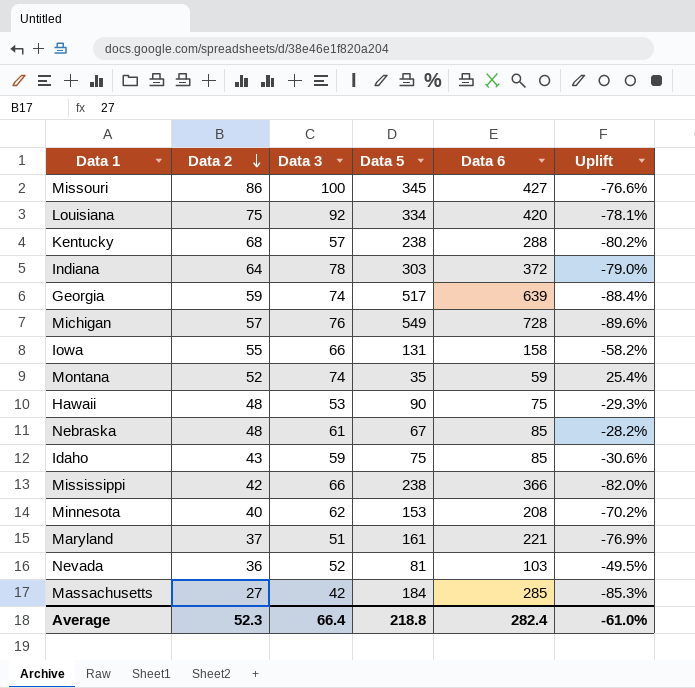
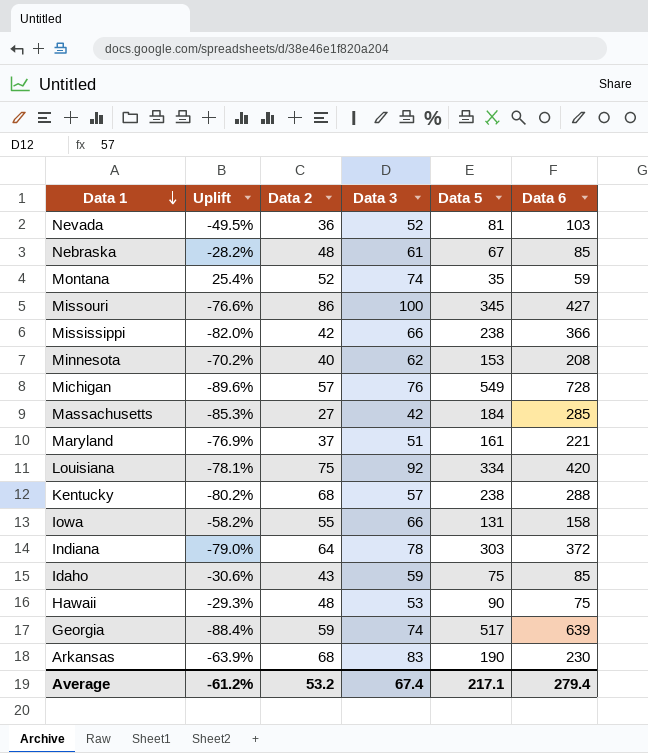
row order: Data 2 descending -> Data 1 descending
column Uplift | position: 6 -> 2
row Arkansas: none -> -63.9% | 68 | 83 | 190 | 230
Average | Uplift: -61.0% -> -61.2%
Average | Data 2: 52.3 -> 53.2
Average | Data 3: 66.4 -> 67.4
Average | Data 5: 218.8 -> 217.1
Average | Data 6: 282.4 -> 279.4

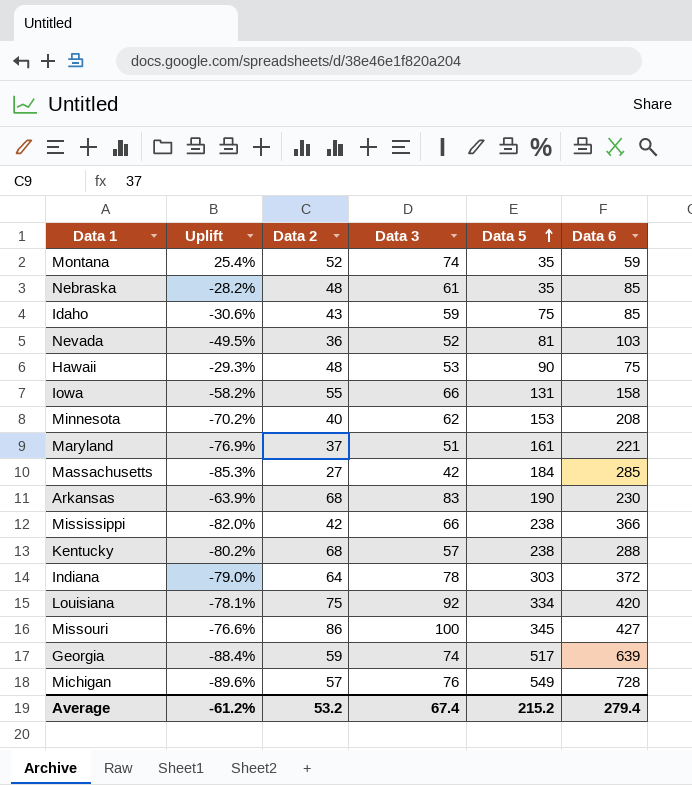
row order: Data 1 descending -> Data 5 ascending
Nebraska | Data 5: 67 -> 35
Average | Data 5: 217.1 -> 215.2

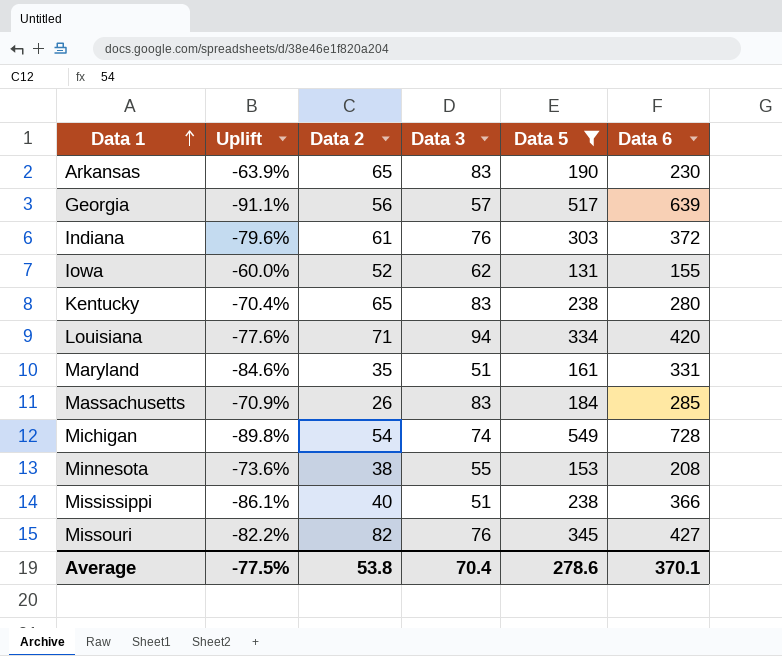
filter: none -> Data 5 >= 131
row order: Data 5 ascending -> Data 1 ascending
Arkansas | Data 2: 68 -> 65
Georgia | Uplift: -88.4% -> -91.1%
Georgia | Data 2: 59 -> 56
Georgia | Data 3: 74 -> 57
Indiana | Uplift: -79.0% -> -79.6%
Indiana | Data 2: 64 -> 61
Indiana | Data 3: 78 -> 76
Iowa | Uplift: -58.2% -> -60.0%
Iowa | Data 2: 55 -> 52
Iowa | Data 3: 66 -> 62
Iowa | Data 6: 158 -> 155
Kentucky | Uplift: -80.2% -> -70.4%
Kentucky | Data 2: 68 -> 65
Kentucky | Data 3: 57 -> 83
Kentucky | Data 6: 288 -> 280
Louisiana | Uplift: -78.1% -> -77.6%
Louisiana | Data 2: 75 -> 71
Louisiana | Data 3: 92 -> 94
Maryland | Uplift: -76.9% -> -84.6%
Maryland | Data 2: 37 -> 35
Maryland | Data 6: 221 -> 331
Massachusetts | Uplift: -85.3% -> -70.9%
Massachusetts | Data 2: 27 -> 26
Massachusetts | Data 3: 42 -> 83
Michigan | Uplift: -89.6% -> -89.8%
Michigan | Data 2: 57 -> 54
Michigan | Data 3: 76 -> 74
Minnesota | Uplift: -70.2% -> -73.6%
Minnesota | Data 2: 40 -> 38
Minnesota | Data 3: 62 -> 55
Mississippi | Uplift: -82.0% -> -86.1%
Mississippi | Data 2: 42 -> 40
Mississippi | Data 3: 66 -> 51
Missouri | Uplift: -76.6% -> -82.2%
Missouri | Data 2: 86 -> 82
Missouri | Data 3: 100 -> 76
Average | Uplift: -61.2% -> -77.5%
Average | Data 2: 53.2 -> 53.8
Average | Data 3: 67.4 -> 70.4
Average | Data 5: 215.2 -> 278.6
Average | Data 6: 279.4 -> 370.1

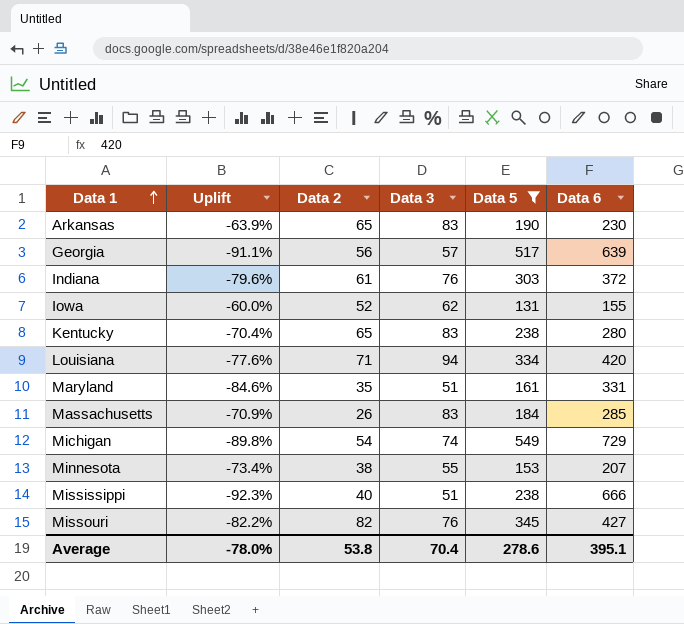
Michigan | Data 6: 728 -> 729
Minnesota | Uplift: -73.6% -> -73.4%
Minnesota | Data 6: 208 -> 207
Mississippi | Uplift: -86.1% -> -92.3%
Mississippi | Data 6: 366 -> 666
Average | Uplift: -77.5% -> -78.0%
Average | Data 6: 370.1 -> 395.1

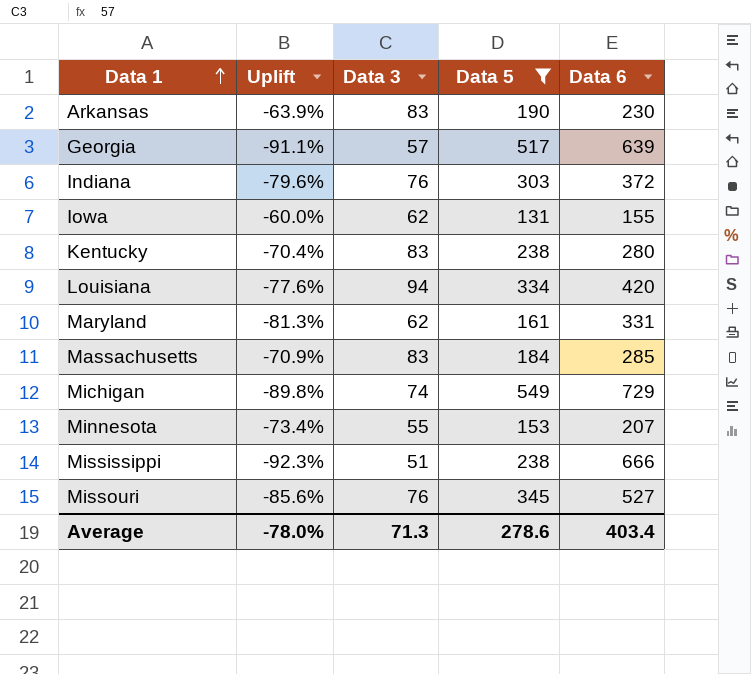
column Data 2 | position: 3 -> none
Maryland | Uplift: -84.6% -> -81.3%
Maryland | Data 3: 51 -> 62
Missouri | Uplift: -82.2% -> -85.6%
Missouri | Data 6: 427 -> 527
Average | Data 3: 70.4 -> 71.3
Average | Data 6: 395.1 -> 403.4

